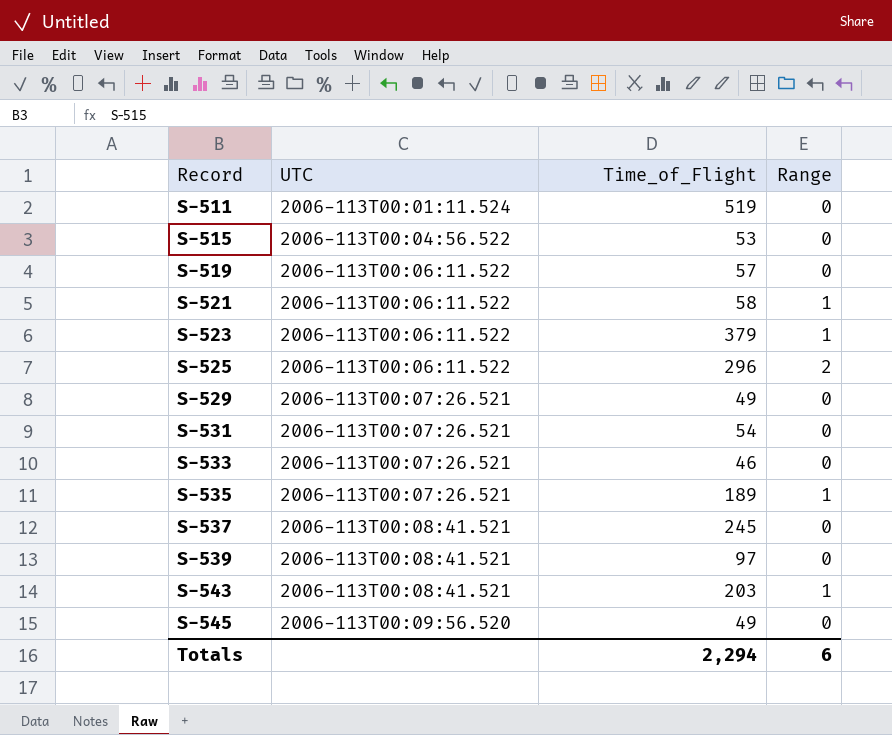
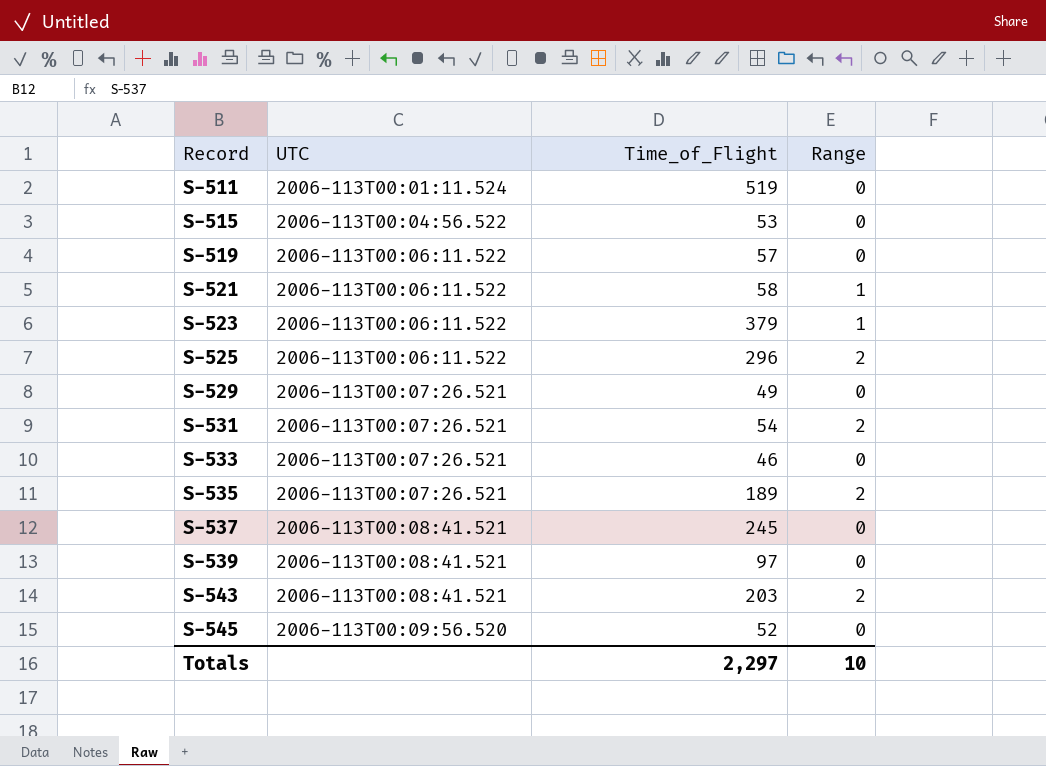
S-531 | Range: 0 -> 2
S-535 | Range: 1 -> 2
S-543 | Range: 1 -> 2
S-545 | Time_of_Flight: 49 -> 52
Totals | Time_of_Flight: 2,294 -> 2,297
Totals | Range: 6 -> 10

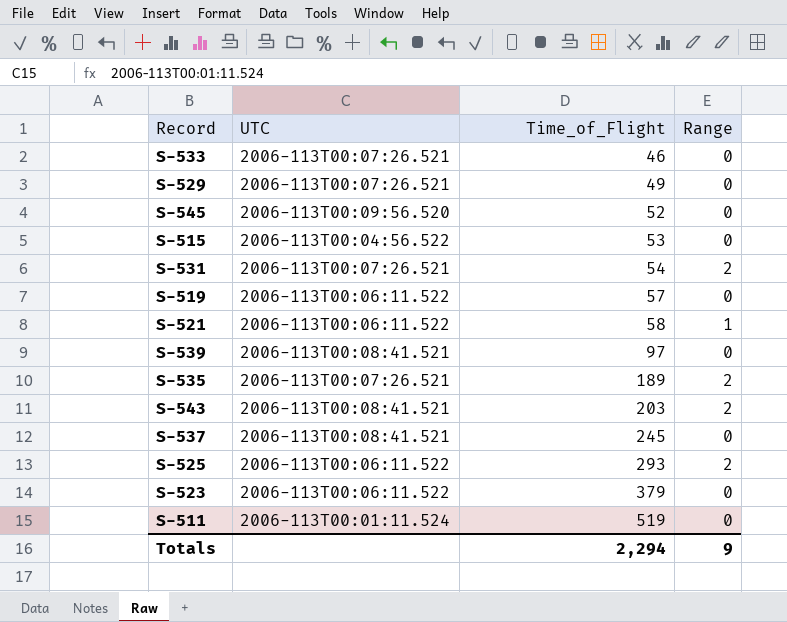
row order: Record ascending -> Time_of_Flight ascending
S-525 | Time_of_Flight: 296 -> 293
S-523 | Range: 1 -> 0
Totals | Time_of_Flight: 2,297 -> 2,294
Totals | Range: 10 -> 9

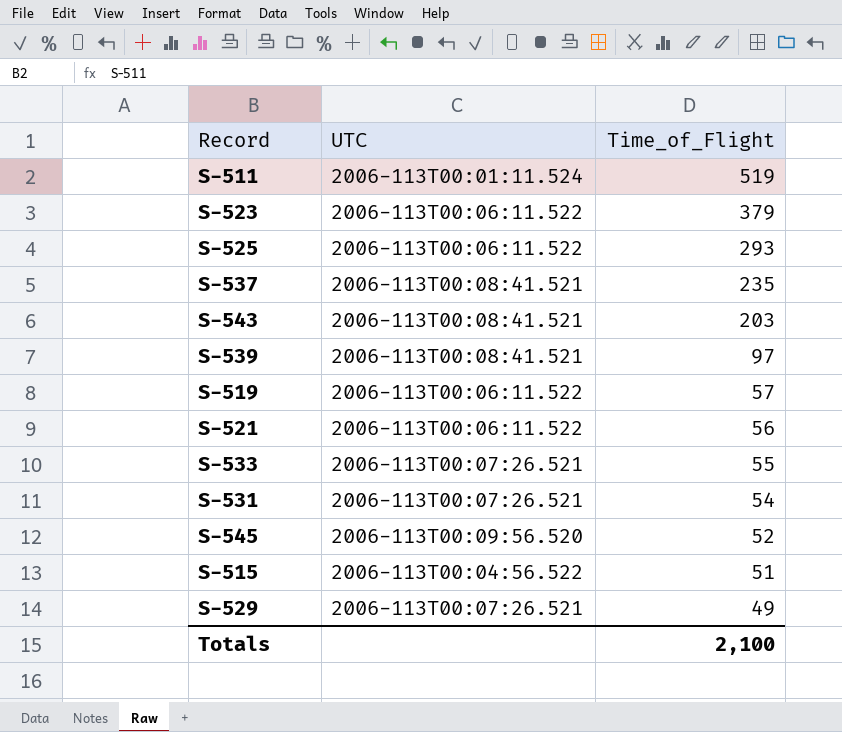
row order: Time_of_Flight ascending -> Time_of_Flight descending
column Range | position: 4 -> none
row S-535: 2006-113T00:07:26.521 | 189 | 2 -> none
S-537 | Time_of_Flight: 245 -> 235
S-521 | Time_of_Flight: 58 -> 56
S-533 | Time_of_Flight: 46 -> 55
S-515 | Time_of_Flight: 53 -> 51
Totals | Time_of_Flight: 2,294 -> 2,100

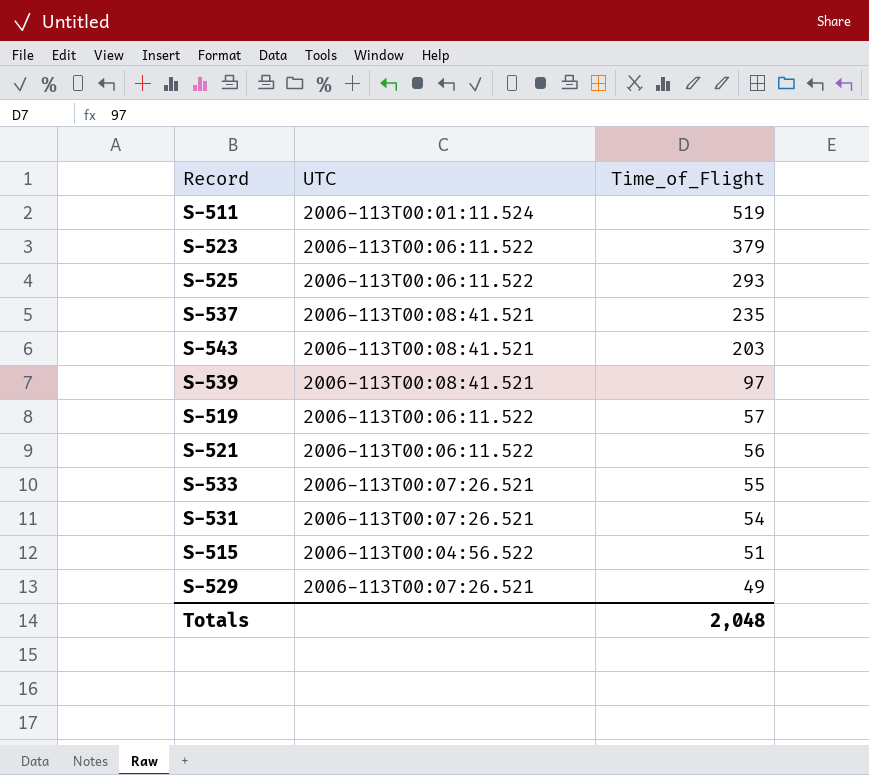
row S-545: 2006-113T00:09:56.520 | 52 -> none
Totals | Time_of_Flight: 2,100 -> 2,048

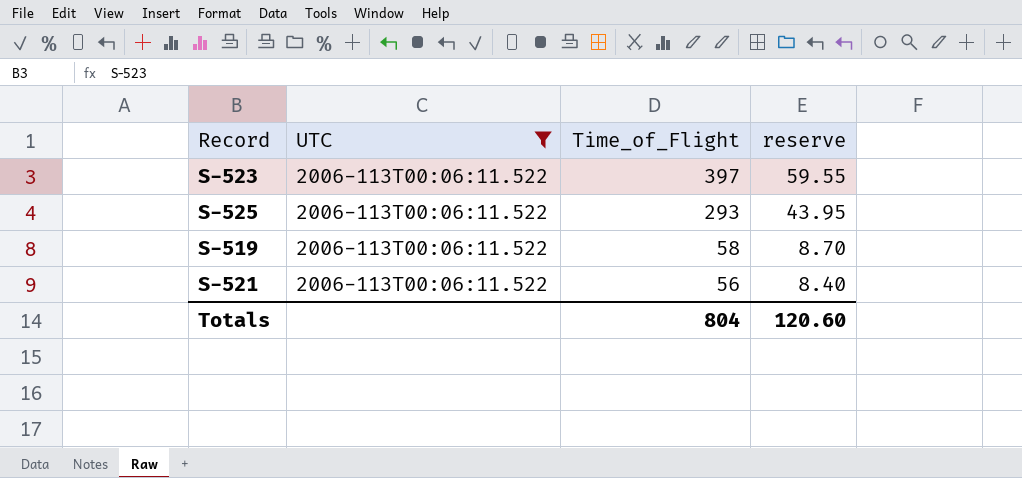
filter: none -> UTC = 2006-113T00:06:11.522
column reserve | formula: none -> [Time_of_Flight] * 0.15
S-523 | Time_of_Flight: 379 -> 397
S-519 | Time_of_Flight: 57 -> 58
Totals | Time_of_Flight: 2,048 -> 804

